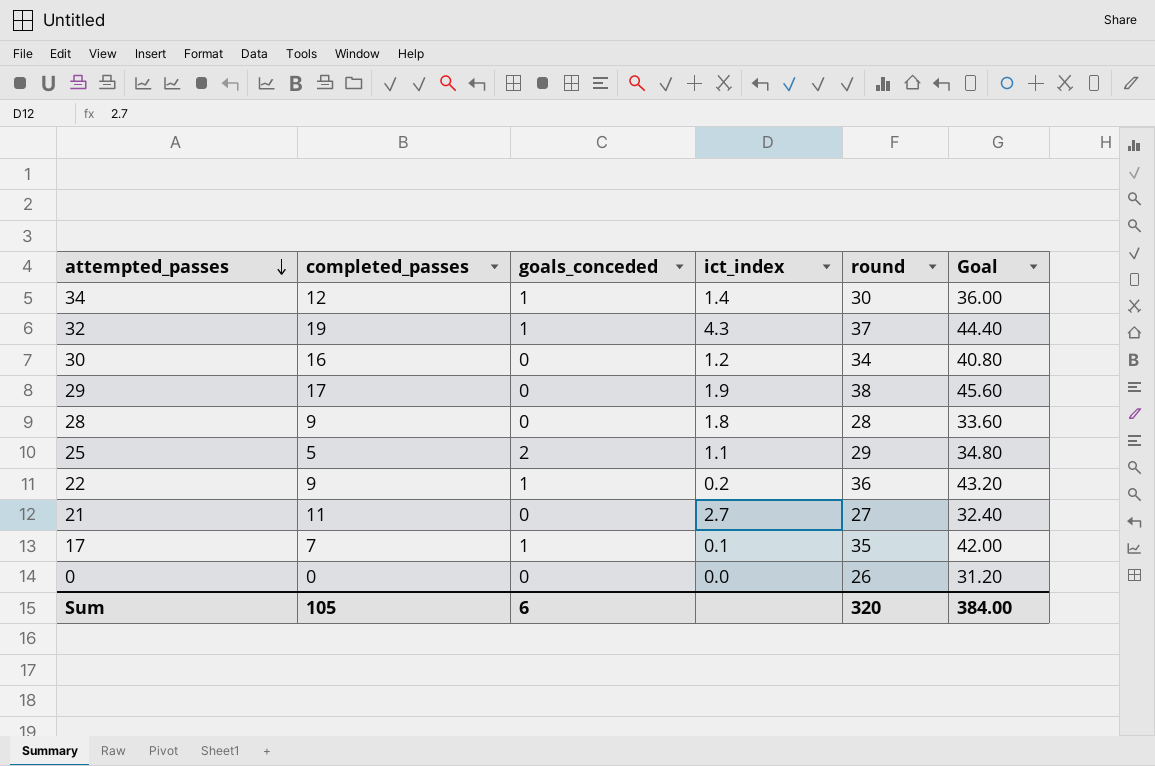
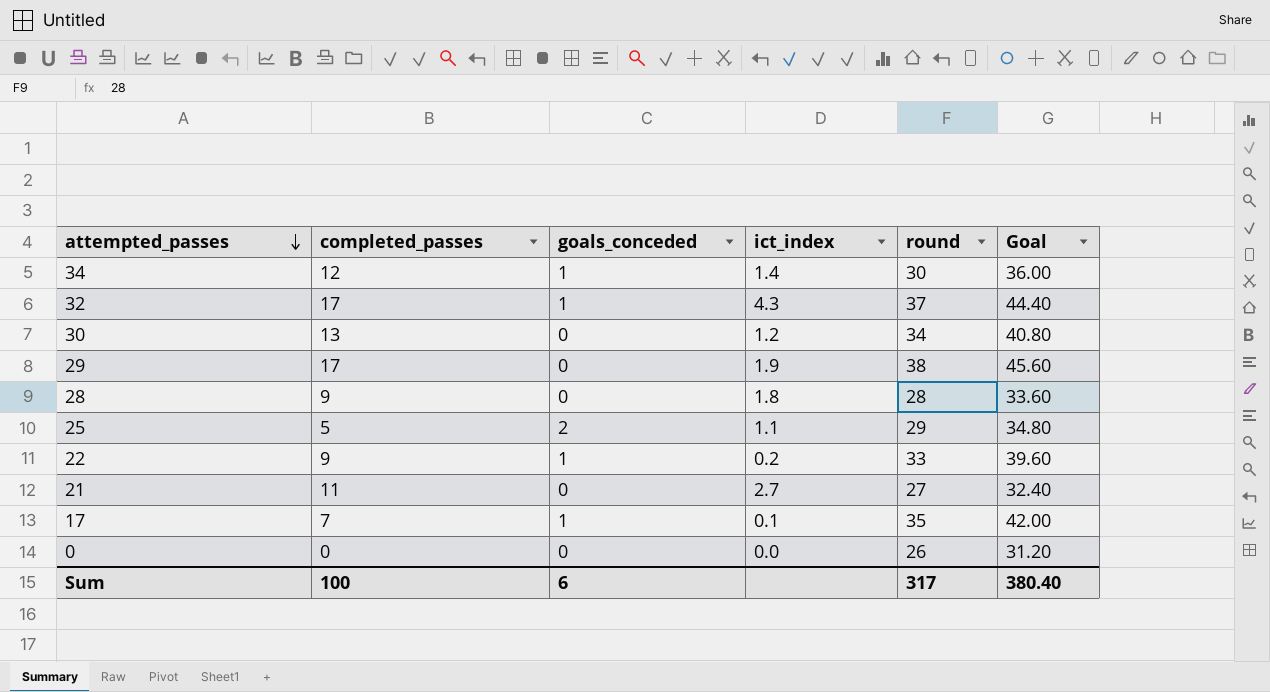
32 | completed_passes: 19 -> 17
30 | completed_passes: 16 -> 13
22 | round: 36 -> 33
22 | Goal: 43.20 -> 39.60
Sum | completed_passes: 105 -> 100
Sum | round: 320 -> 317
Sum | Goal: 384.00 -> 380.40

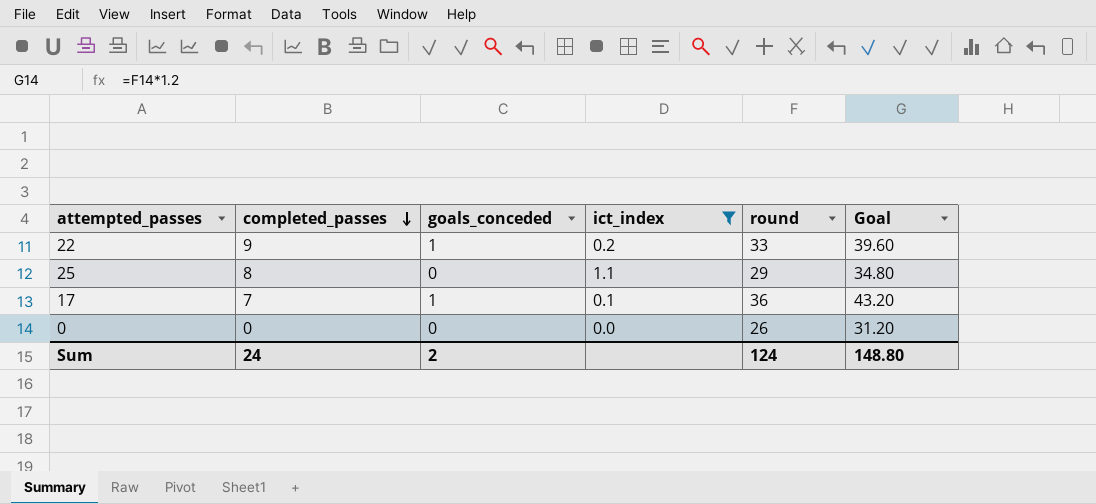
filter: none -> ict_index <= 1.1
row order: attempted_passes descending -> completed_passes descending
25 | completed_passes: 5 -> 8
25 | goals_conceded: 2 -> 0
17 | round: 35 -> 36
17 | Goal: 42.00 -> 43.20
Sum | completed_passes: 100 -> 24
Sum | goals_conceded: 6 -> 2
Sum | round: 317 -> 124
Sum | Goal: 380.40 -> 148.80

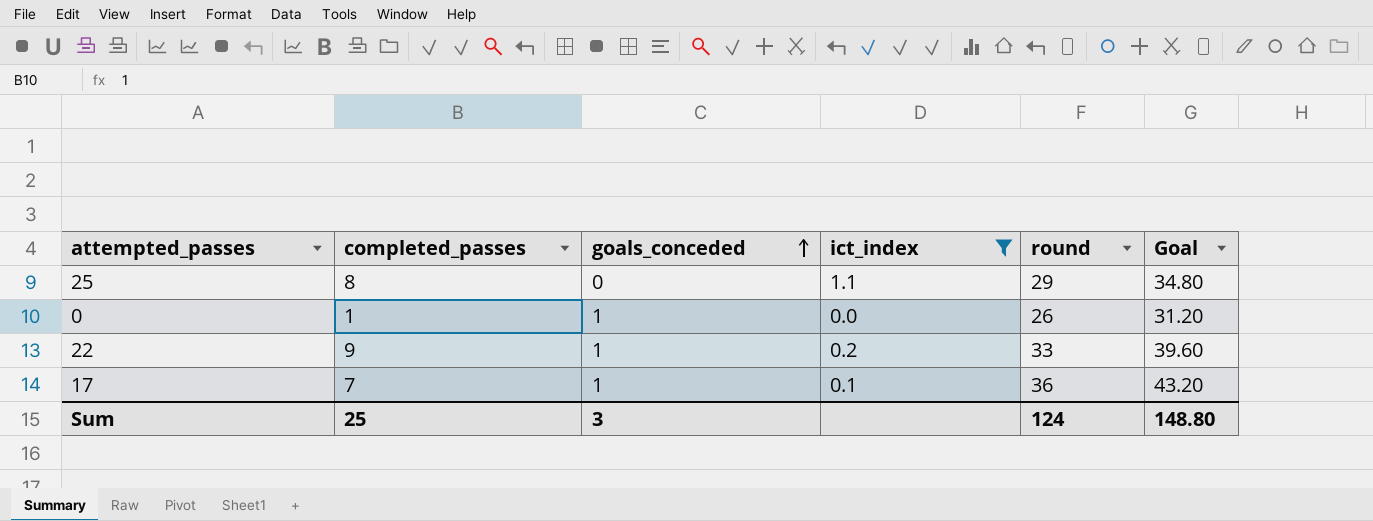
row order: completed_passes descending -> goals_conceded ascending
0 | completed_passes: 0 -> 1
0 | goals_conceded: 0 -> 1
Sum | completed_passes: 24 -> 25
Sum | goals_conceded: 2 -> 3

